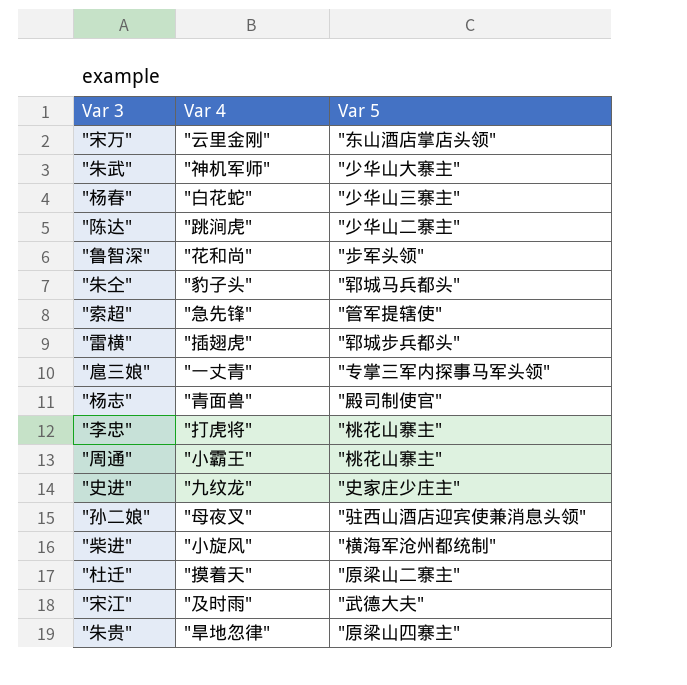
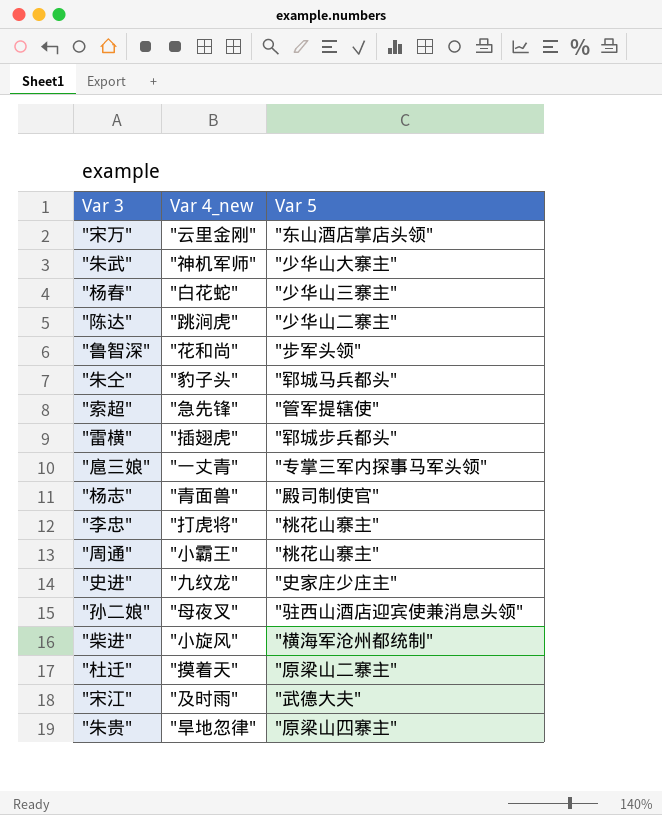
column name: Var 4 -> Var 4_new

